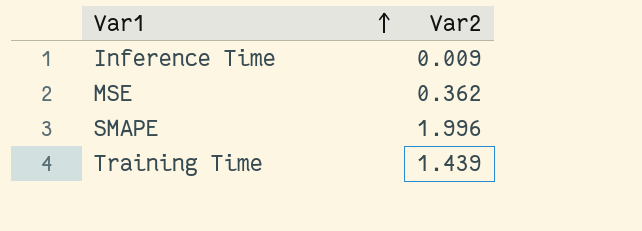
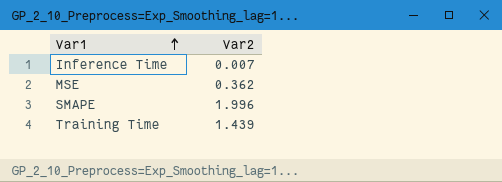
Inference Time | Var2: 0.009 -> 0.007

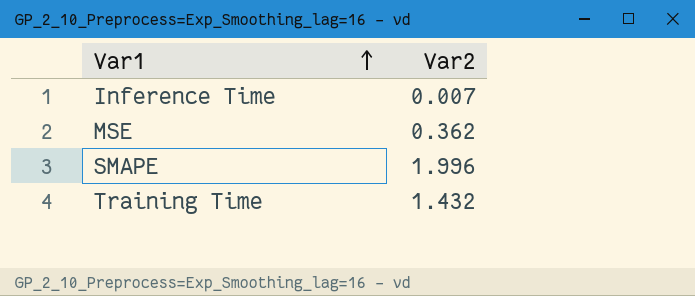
Training Time | Var2: 1.439 -> 1.432

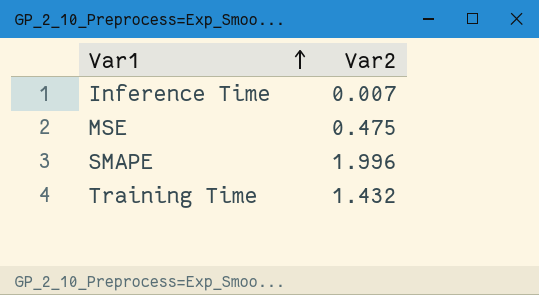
MSE | Var2: 0.362 -> 0.475

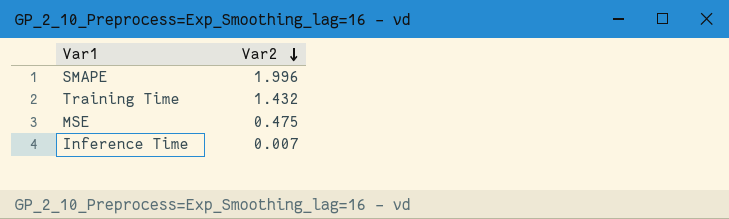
row order: Var1 ascending -> Var2 descending

